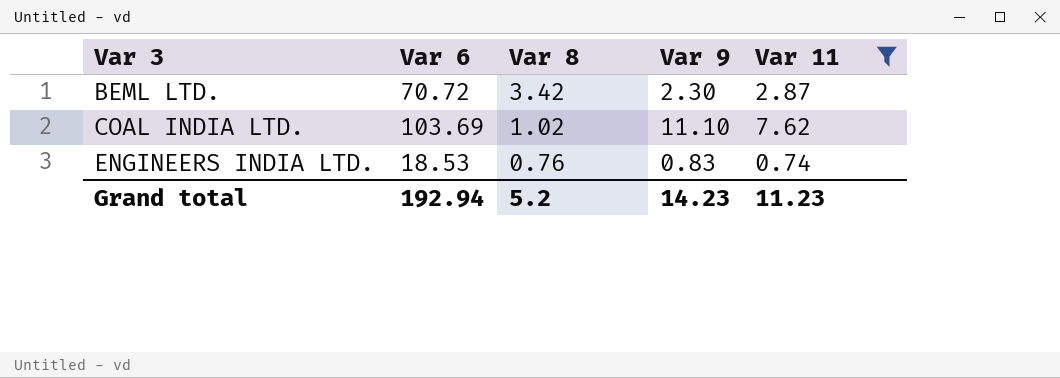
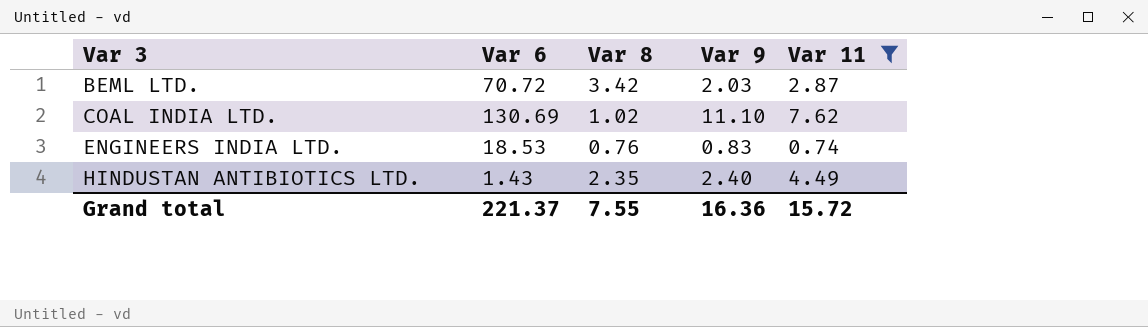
BEML LTD. | Var 9: 2.30 -> 2.03
COAL INDIA LTD. | Var 6: 103.69 -> 130.69
row HINDUSTAN ANTIBIOTICS LTD.: none -> 1.43 | 2.35 | 2.40 | 4.49
Grand total | Var 6: 192.94 -> 221.37
Grand total | Var 8: 5.2 -> 7.55
Grand total | Var 9: 14.23 -> 16.36
Grand total | Var 11: 11.23 -> 15.72

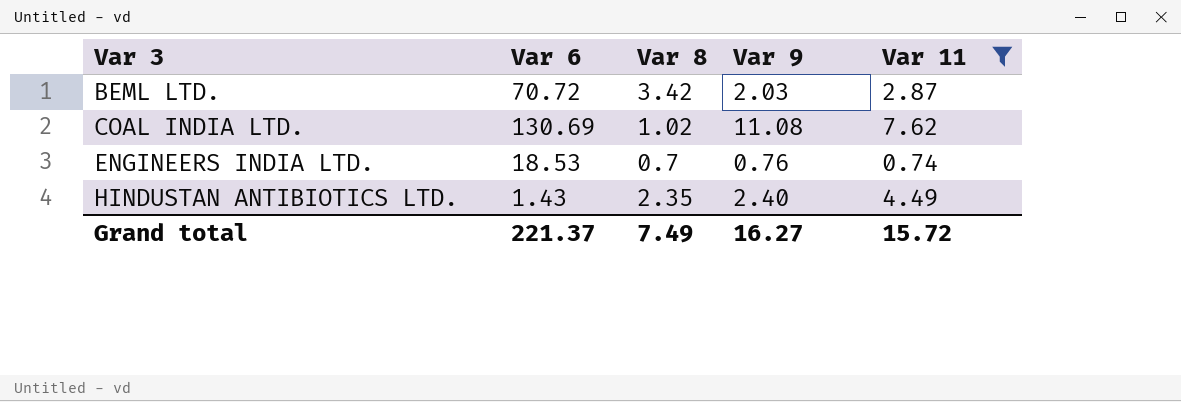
COAL INDIA LTD. | Var 9: 11.10 -> 11.08
ENGINEERS INDIA LTD. | Var 8: 0.76 -> 0.7
ENGINEERS INDIA LTD. | Var 9: 0.83 -> 0.76
Grand total | Var 8: 7.55 -> 7.49
Grand total | Var 9: 16.36 -> 16.27

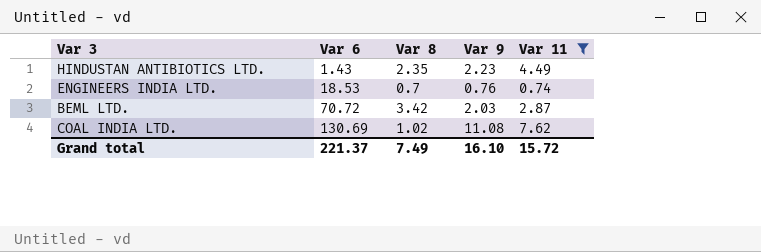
row order: Var 3 ascending -> Var 6 ascending
HINDUSTAN ANTIBIOTICS LTD. | Var 9: 2.40 -> 2.23
Grand total | Var 9: 16.27 -> 16.10

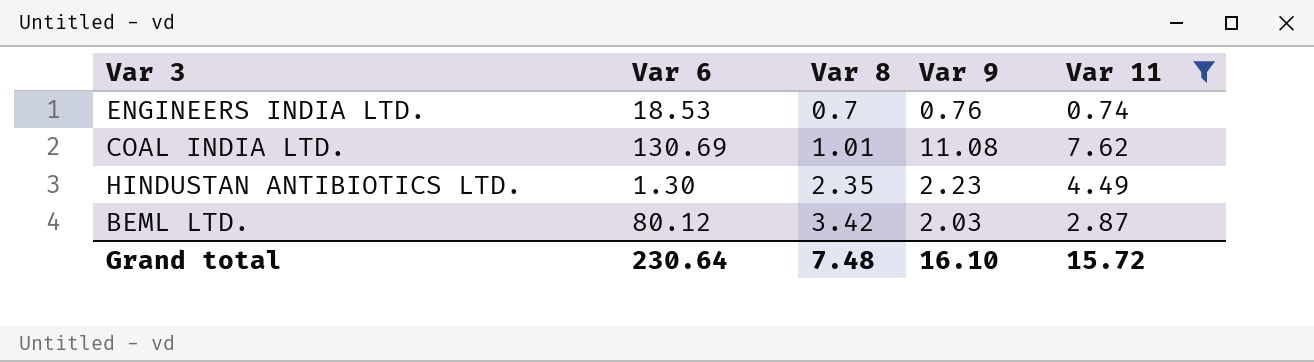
row order: Var 6 ascending -> Var 8 ascending
COAL INDIA LTD. | Var 8: 1.02 -> 1.01
HINDUSTAN ANTIBIOTICS LTD. | Var 6: 1.43 -> 1.30
BEML LTD. | Var 6: 70.72 -> 80.12
Grand total | Var 6: 221.37 -> 230.64
Grand total | Var 8: 7.49 -> 7.48

